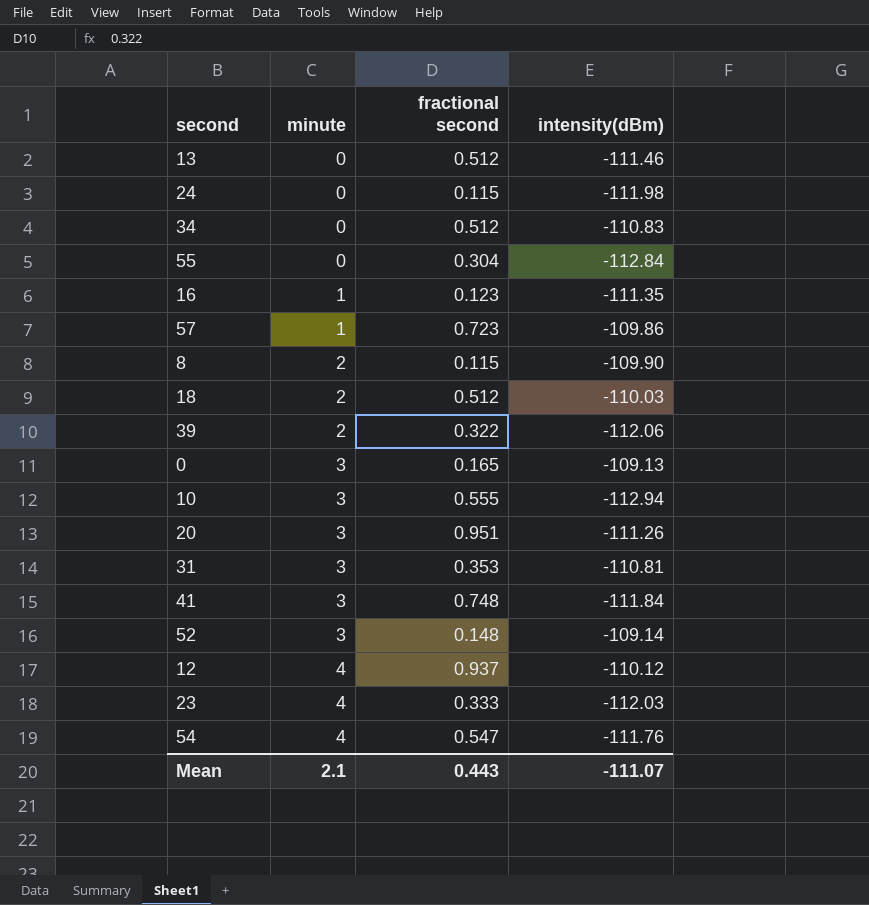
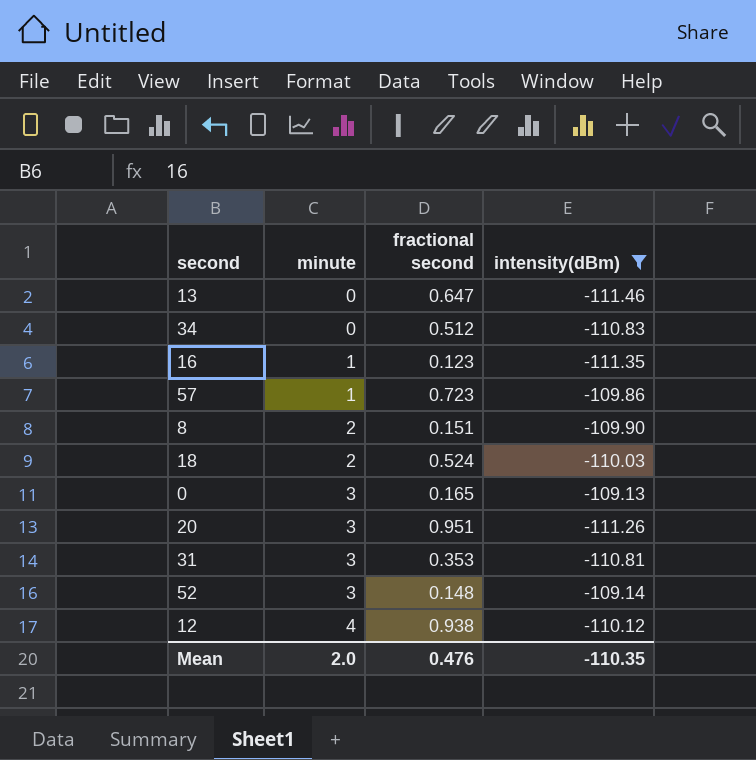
filter: none -> intensity(dBm) >= -111.46
13 | fractional second: 0.512 -> 0.647
8 | fractional second: 0.115 -> 0.151
18 | fractional second: 0.512 -> 0.524
12 | fractional second: 0.937 -> 0.938
Mean | minute: 2.1 -> 2.0
Mean | fractional second: 0.443 -> 0.476
Mean | intensity(dBm): -111.07 -> -110.35

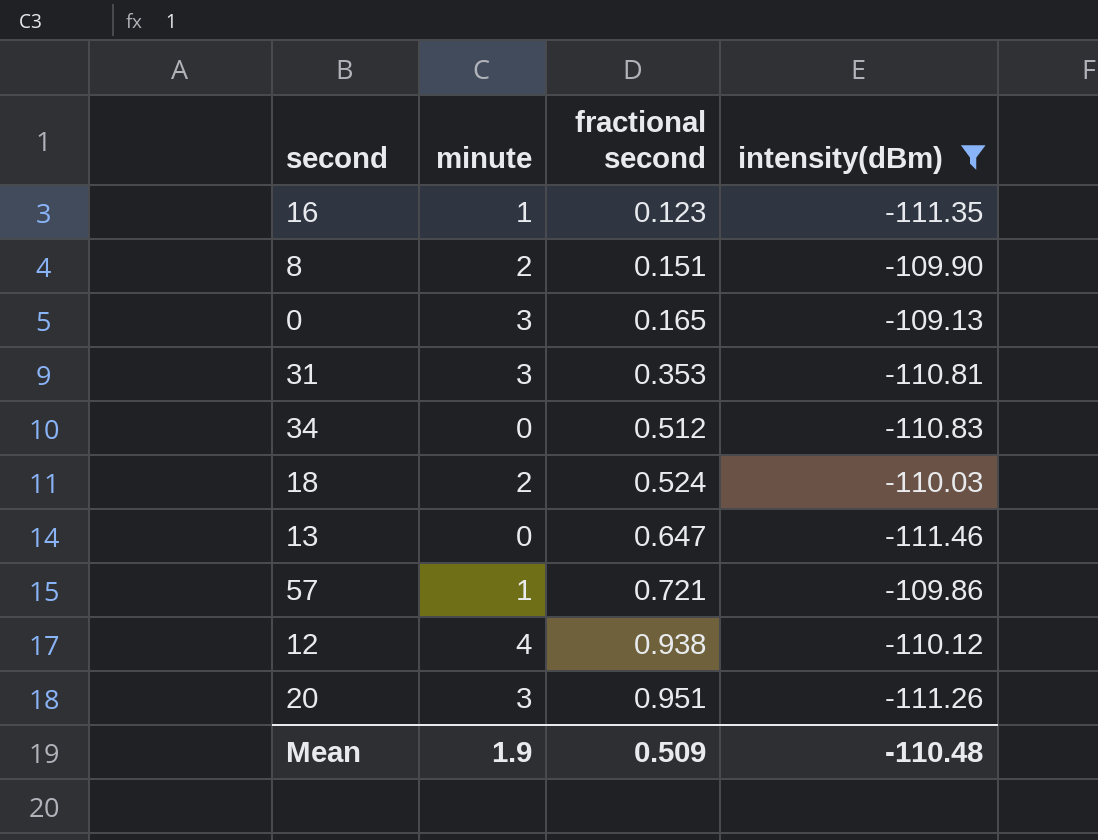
row order: minute ascending -> fractional second ascending
row 52: 3 | 0.148 | -109.14 -> none
57 | fractional second: 0.723 -> 0.721
Mean | minute: 2.0 -> 1.9
Mean | fractional second: 0.476 -> 0.509
Mean | intensity(dBm): -110.35 -> -110.48

